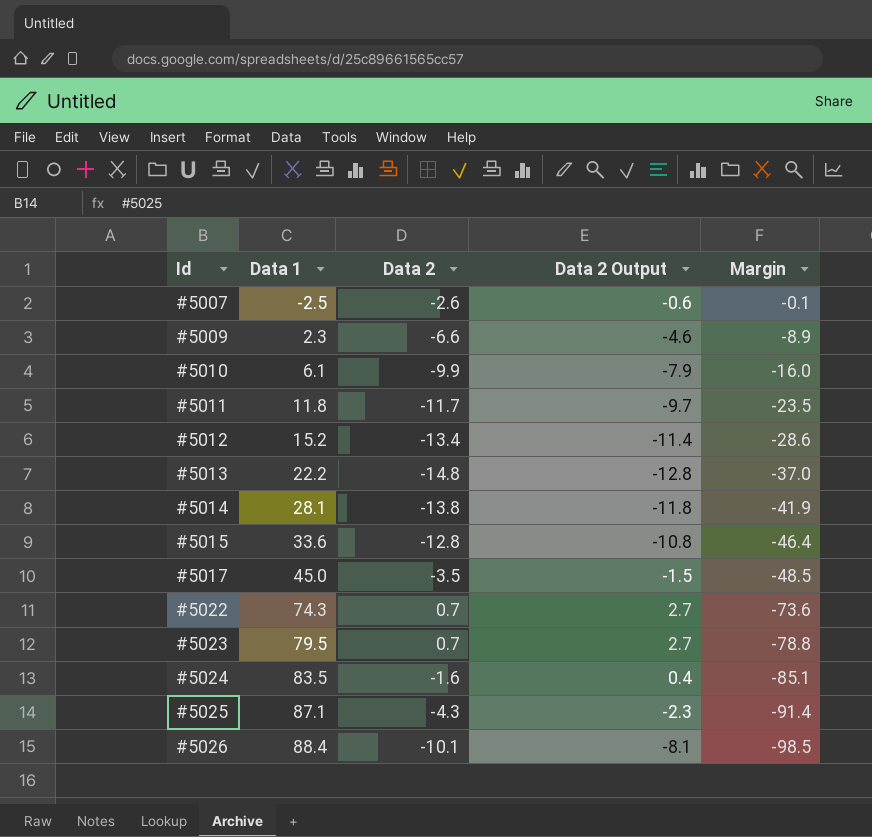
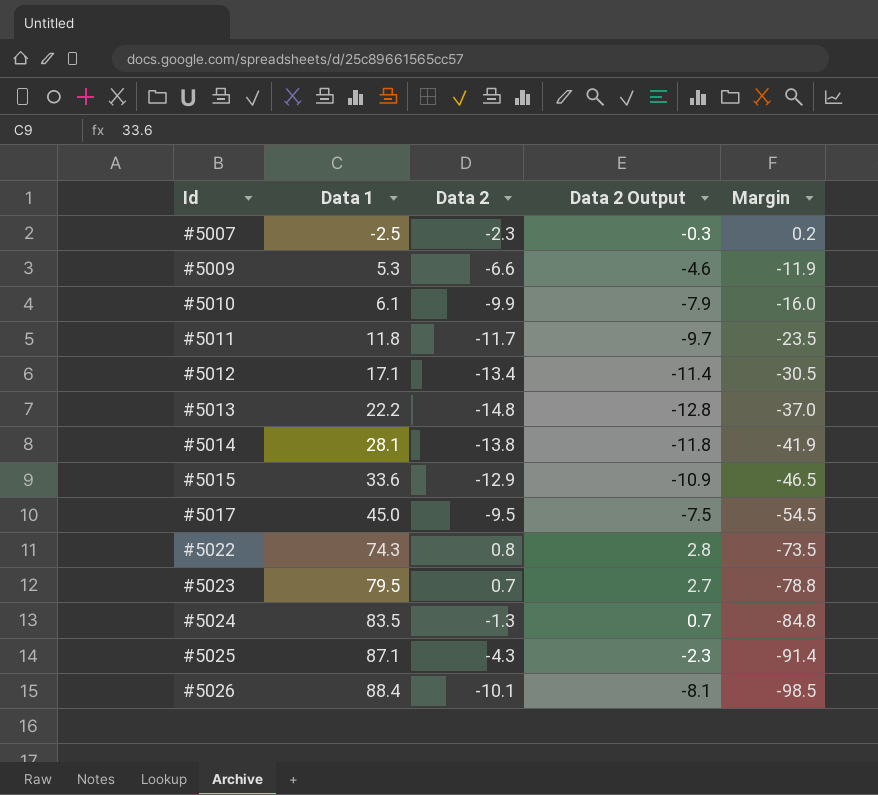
#5007 | Data 2: -2.6 -> -2.3
#5007 | Data 2 Output: -0.6 -> -0.3
#5007 | Margin: -0.1 -> 0.2
#5009 | Data 1: 2.3 -> 5.3
#5009 | Margin: -8.9 -> -11.9
#5012 | Data 1: 15.2 -> 17.1
#5012 | Margin: -28.6 -> -30.5
#5015 | Data 2: -12.8 -> -12.9
#5015 | Data 2 Output: -10.8 -> -10.9
#5015 | Margin: -46.4 -> -46.5
#5017 | Data 2: -3.5 -> -9.5
#5017 | Data 2 Output: -1.5 -> -7.5
#5017 | Margin: -48.5 -> -54.5
#5022 | Data 2: 0.7 -> 0.8
#5022 | Data 2 Output: 2.7 -> 2.8
#5022 | Margin: -73.6 -> -73.5
#5024 | Data 2: -1.6 -> -1.3
#5024 | Data 2 Output: 0.4 -> 0.7
#5024 | Margin: -85.1 -> -84.8

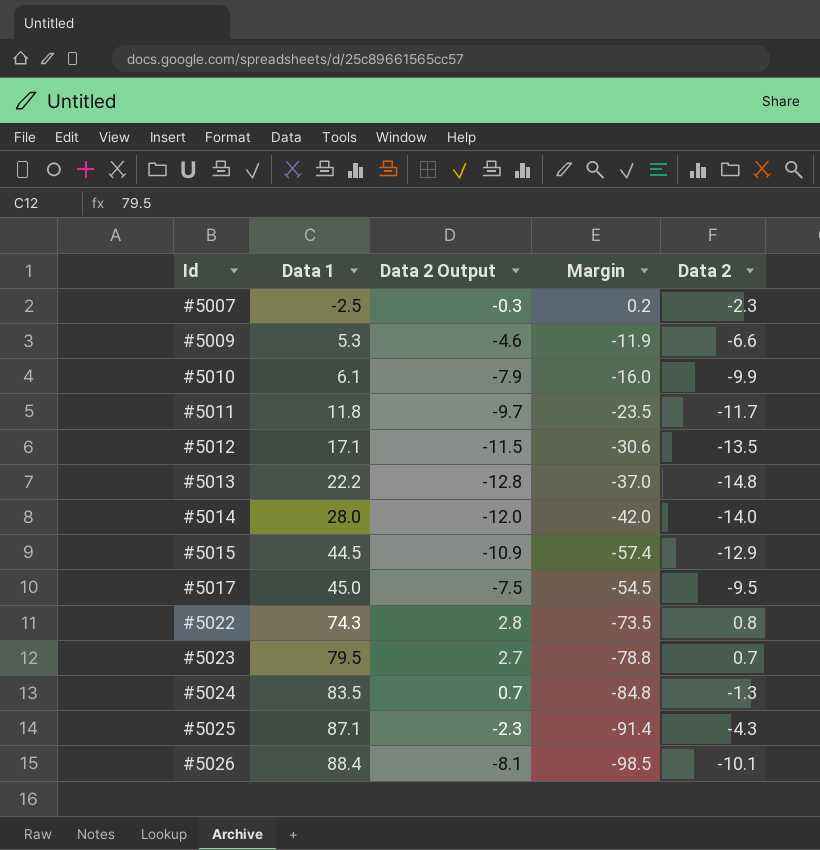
column Data 2 | position: 3 -> 5
#5012 | Data 2 Output: -11.4 -> -11.5
#5012 | Margin: -30.5 -> -30.6
#5012 | Data 2: -13.4 -> -13.5
#5014 | Data 1: 28.1 -> 28.0
#5014 | Data 2 Output: -11.8 -> -12.0
#5014 | Margin: -41.9 -> -42.0
#5014 | Data 2: -13.8 -> -14.0
#5015 | Data 1: 33.6 -> 44.5
#5015 | Margin: -46.5 -> -57.4

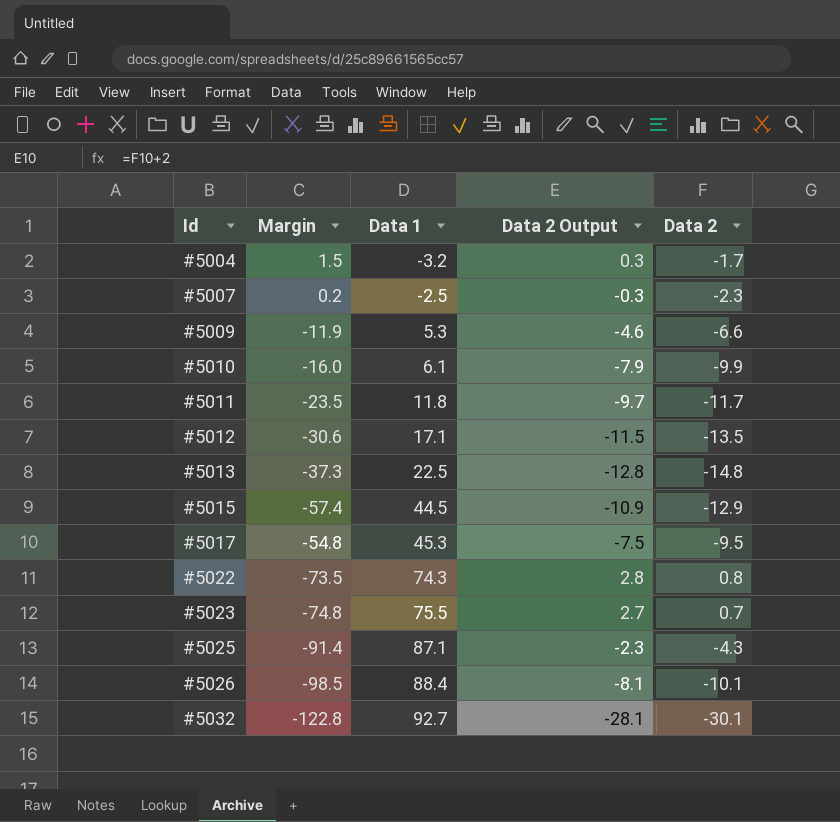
column Margin | position: 4 -> 2
row #5014: 28.0 | -12.0 | -42.0 | -14.0 -> none
row #5024: 83.5 | 0.7 | -84.8 | -1.3 -> none
row #5004: none -> 1.5 | -3.2 | 0.3 | -1.7
#5013 | Margin: -37.0 -> -37.3
#5013 | Data 1: 22.2 -> 22.5
#5017 | Margin: -54.5 -> -54.8
#5017 | Data 1: 45.0 -> 45.3
#5023 | Margin: -78.8 -> -74.8
#5023 | Data 1: 79.5 -> 75.5
row #5032: none -> -122.8 | 92.7 | -28.1 | -30.1

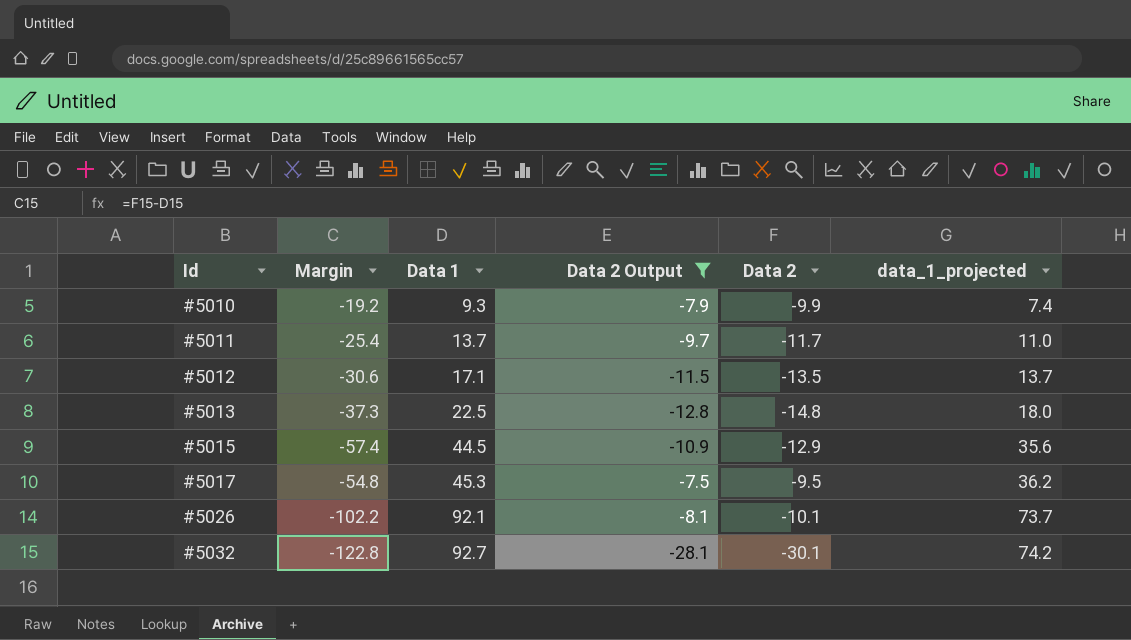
filter: none -> Data 2 Output <= -7.5
column data_1_projected | formula: none -> [Data 1] * 0.8
#5010 | Margin: -16.0 -> -19.2
#5010 | Data 1: 6.1 -> 9.3
#5011 | Margin: -23.5 -> -25.4
#5011 | Data 1: 11.8 -> 13.7
#5026 | Margin: -98.5 -> -102.2
#5026 | Data 1: 88.4 -> 92.1

